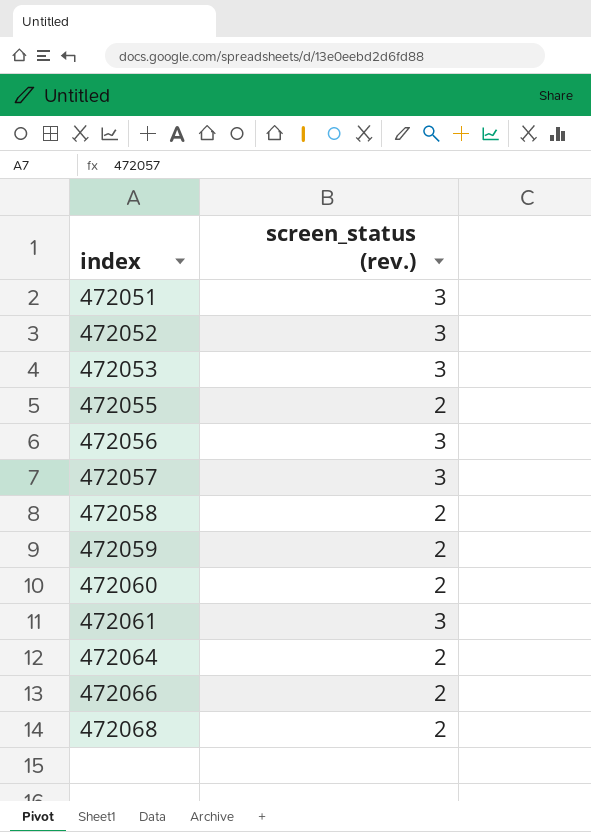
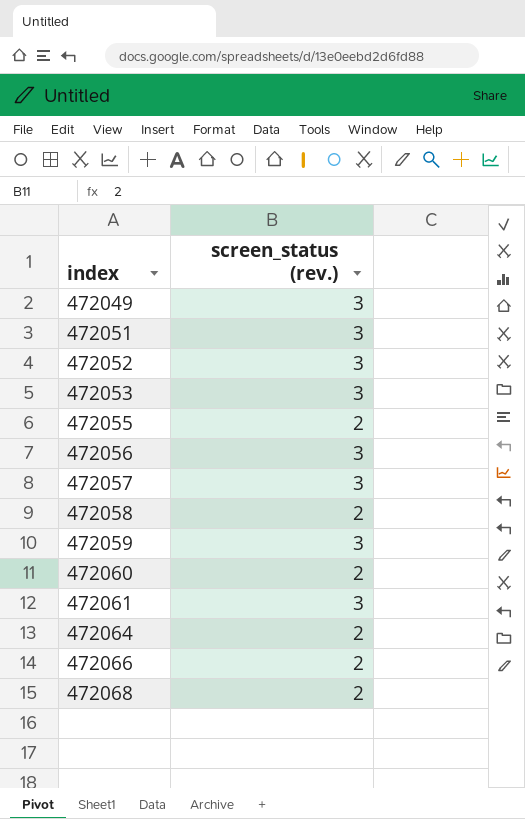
row 472049: none -> 3
472059 | screen_status (rev.): 2 -> 3

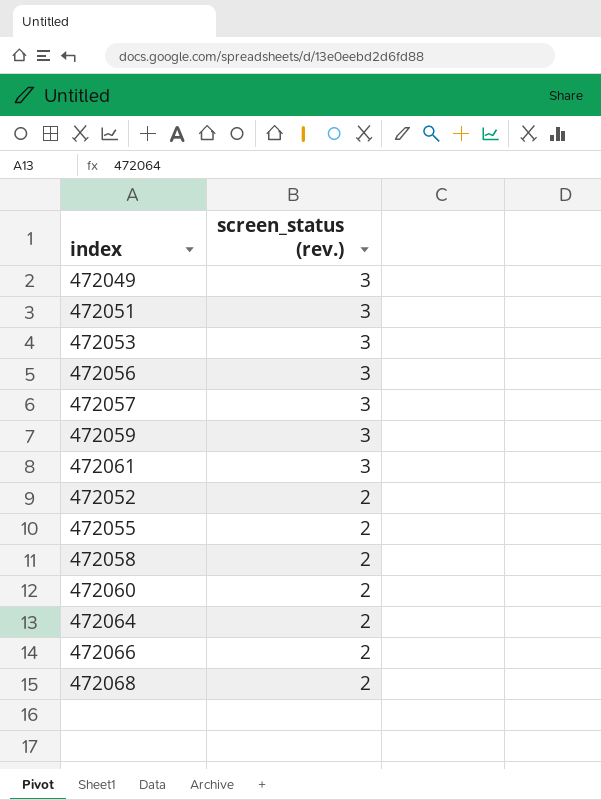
row order: index ascending -> screen_status (rev.) descending
472052 | screen_status (rev.): 3 -> 2

